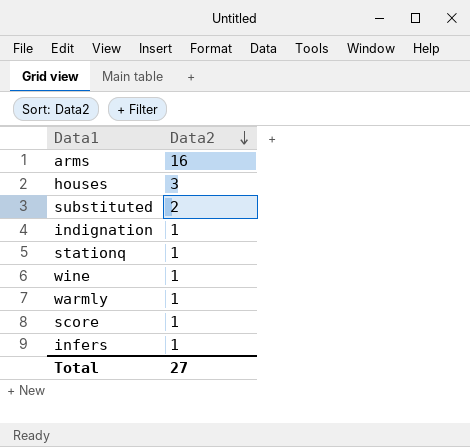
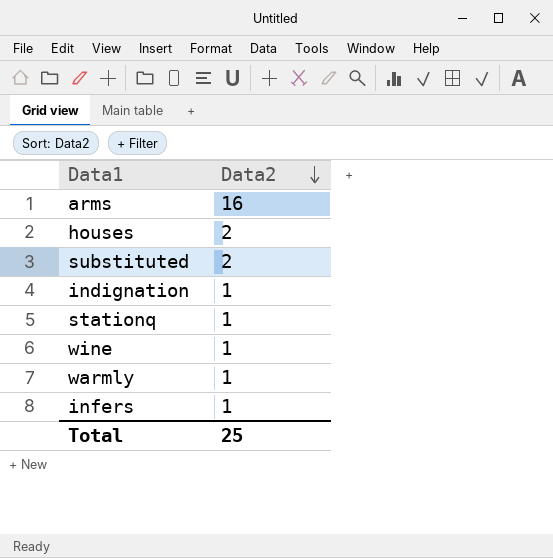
row score: 1 -> none
houses | Data2: 3 -> 2
Total | Data2: 27 -> 25

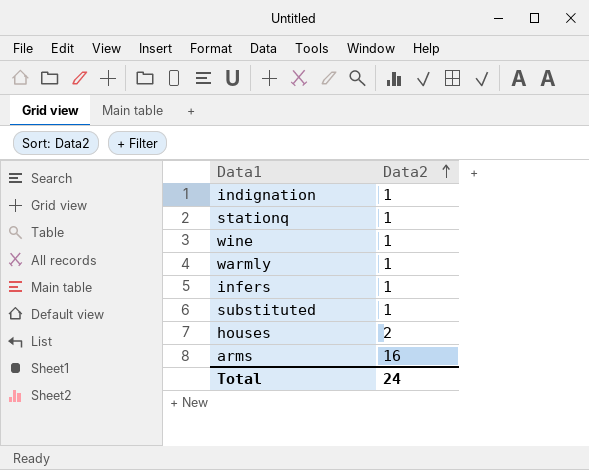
row order: Data2 descending -> Data2 ascending
substituted | Data2: 2 -> 1
Total | Data2: 25 -> 24

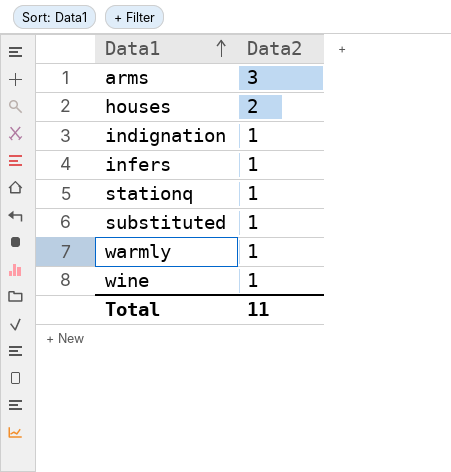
row order: Data2 ascending -> Data1 ascending
arms | Data2: 16 -> 3
Total | Data2: 24 -> 11

